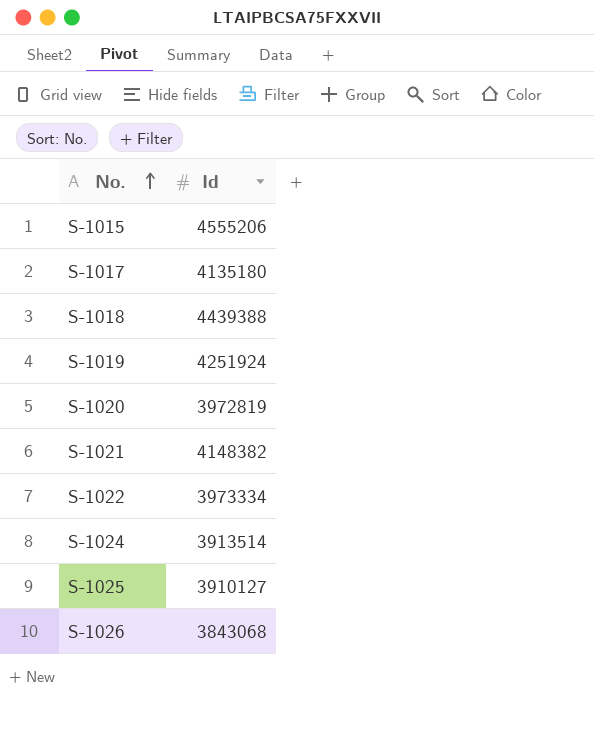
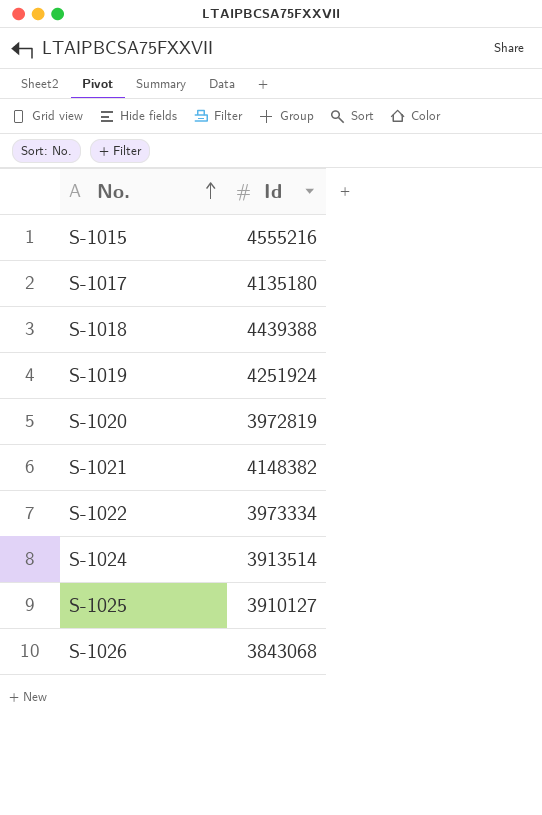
S-1015 | Id: 4555206 -> 4555216

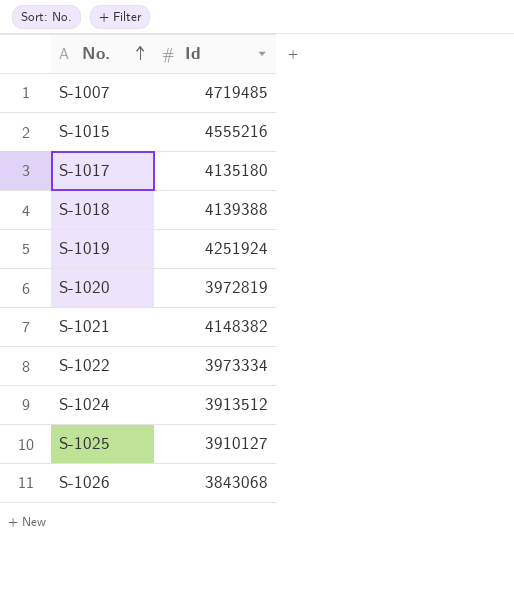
row S-1007: none -> 4719485
S-1018 | Id: 4439388 -> 4139388
S-1024 | Id: 3913514 -> 3913512

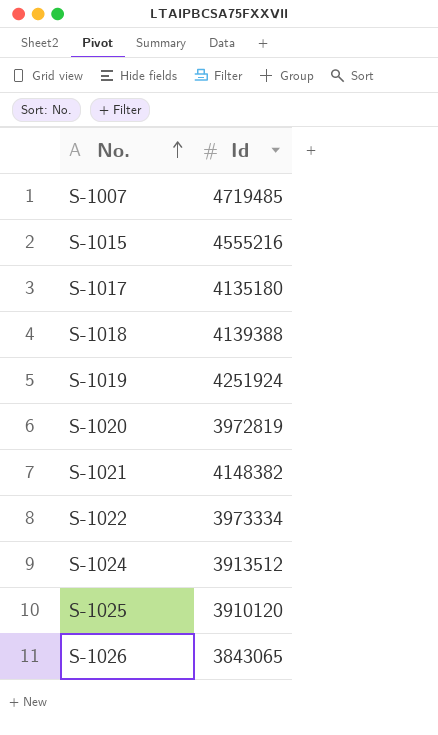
S-1025 | Id: 3910127 -> 3910120
S-1026 | Id: 3843068 -> 3843065

